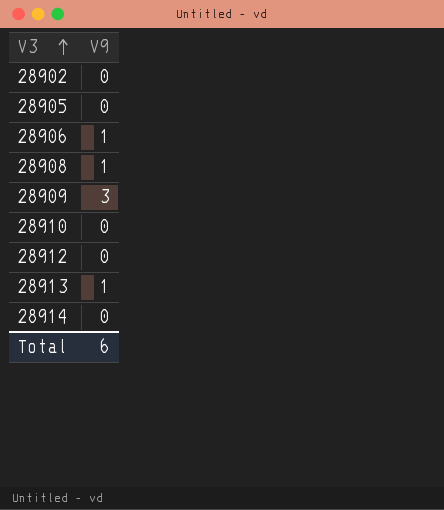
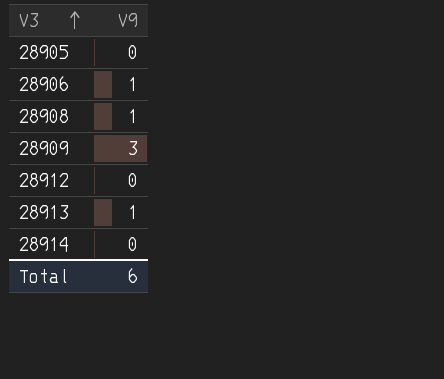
row 28902: 0 -> none
row 28910: 0 -> none

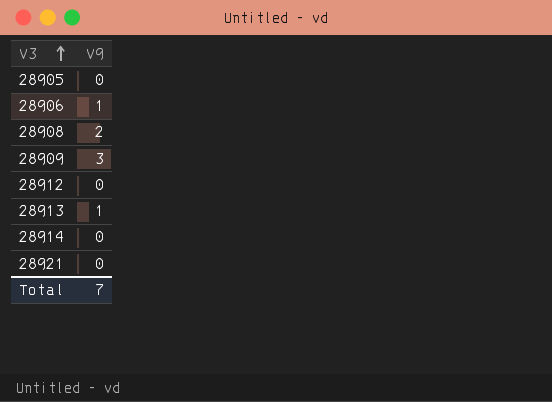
28908 | V9: 1 -> 2
row 28921: none -> 0
Total | V9: 6 -> 7

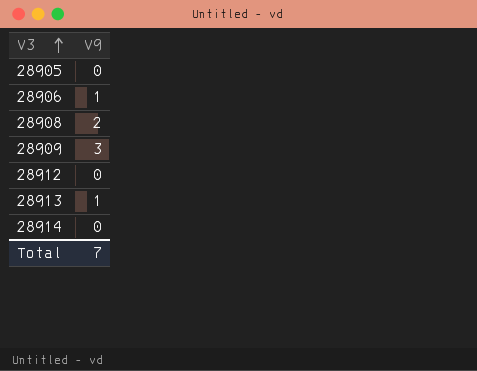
row 28921: 0 -> none

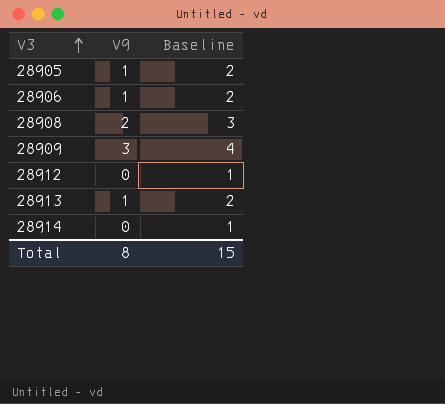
column Baseline | formula: none -> [V9] + 1
28905 | V9: 0 -> 1
Total | V9: 7 -> 8

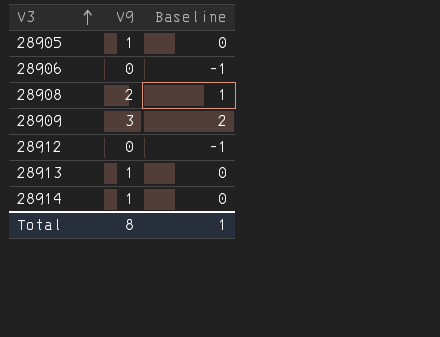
column Baseline | formula: [V9] + 1 -> [V9] - 1
28906 | V9: 1 -> 0
28914 | V9: 0 -> 1
Total | Baseline: 15 -> 1

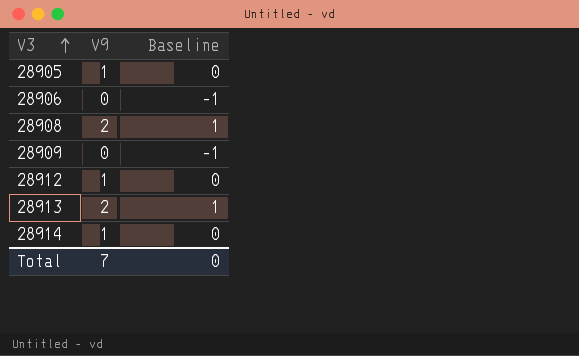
28909 | V9: 3 -> 0
28909 | Baseline: 2 -> -1
28912 | V9: 0 -> 1
28912 | Baseline: -1 -> 0
28913 | V9: 1 -> 2
28913 | Baseline: 0 -> 1
Total | V9: 8 -> 7
Total | Baseline: 1 -> 0

